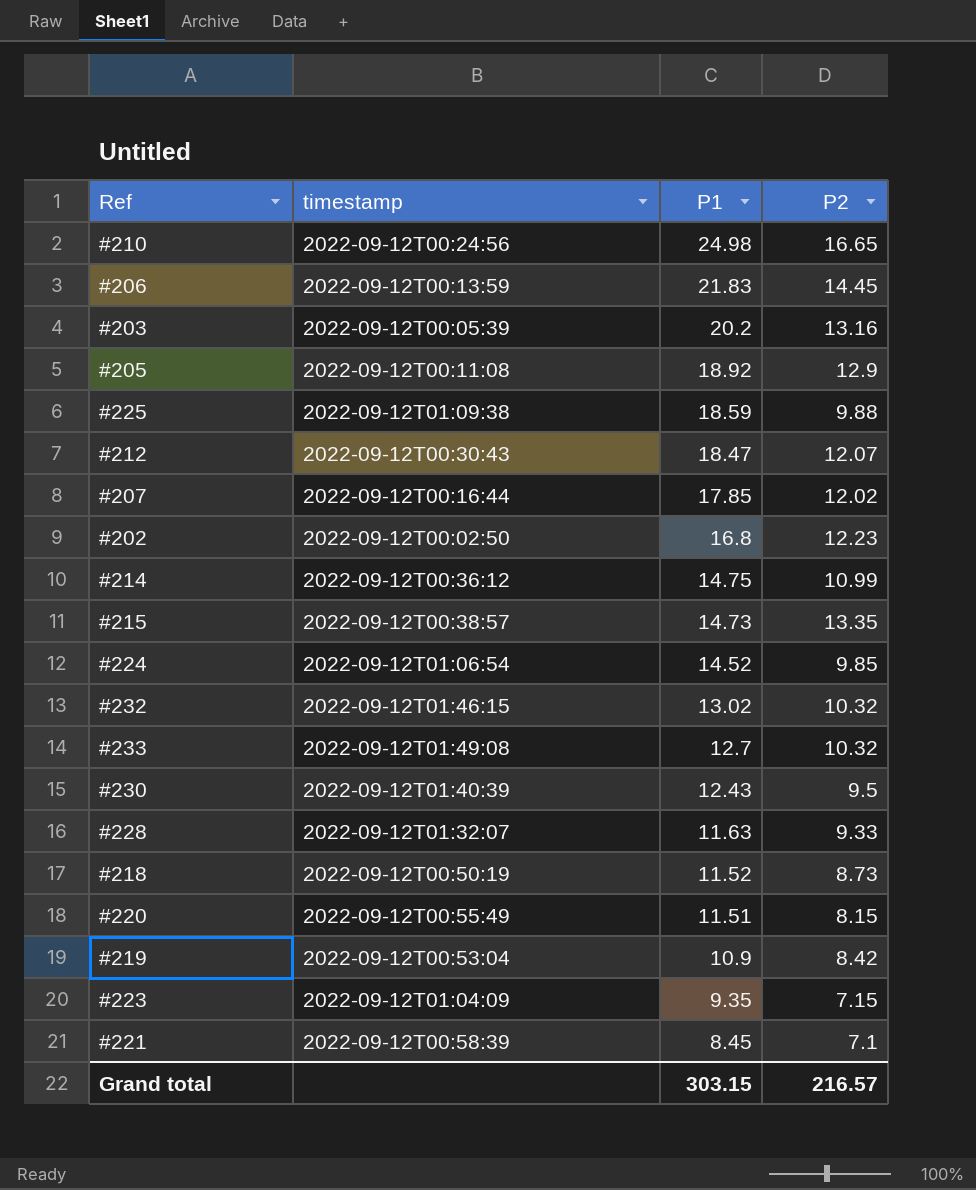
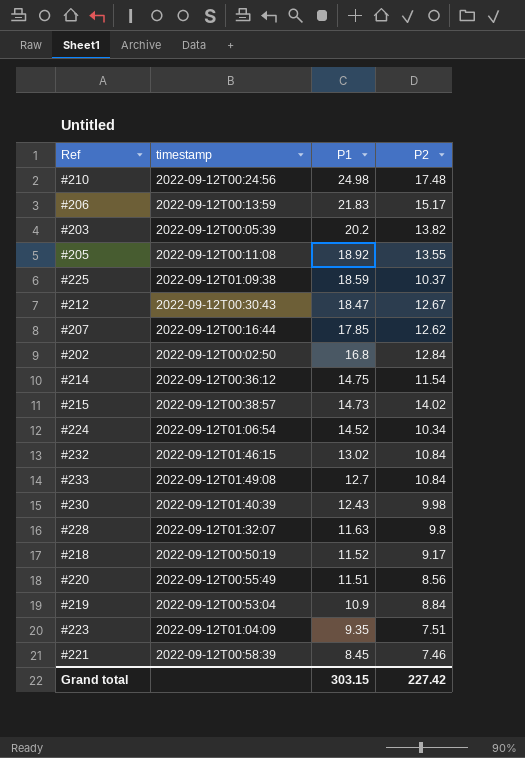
#210 | P2: 16.65 -> 17.48
#206 | P2: 14.45 -> 15.17
#203 | P2: 13.16 -> 13.82
#205 | P2: 12.9 -> 13.55
#225 | P2: 9.88 -> 10.37
#212 | P2: 12.07 -> 12.67
#207 | P2: 12.02 -> 12.62
#202 | P2: 12.23 -> 12.84
#214 | P2: 10.99 -> 11.54
#215 | P2: 13.35 -> 14.02
#224 | P2: 9.85 -> 10.34
#232 | P2: 10.32 -> 10.84
#233 | P2: 10.32 -> 10.84
#230 | P2: 9.5 -> 9.98
#228 | P2: 9.33 -> 9.8
#218 | P2: 8.73 -> 9.17
#220 | P2: 8.15 -> 8.56
#219 | P2: 8.42 -> 8.84
#223 | P2: 7.15 -> 7.51
#221 | P2: 7.1 -> 7.46
Grand total | P2: 216.57 -> 227.42

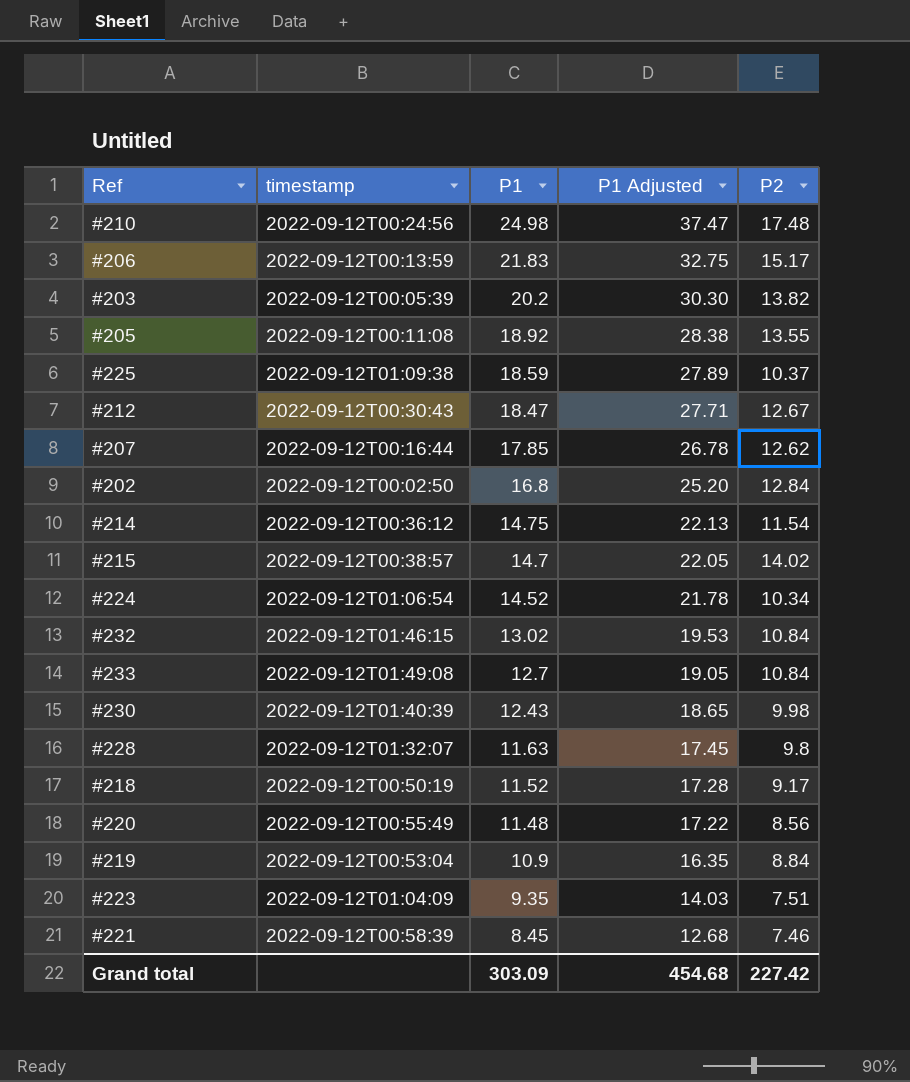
column P1 Adjusted | formula: none -> [P1] * 1.5
#215 | P1: 14.73 -> 14.7
#220 | P1: 11.51 -> 11.48
Grand total | P1: 303.15 -> 303.09

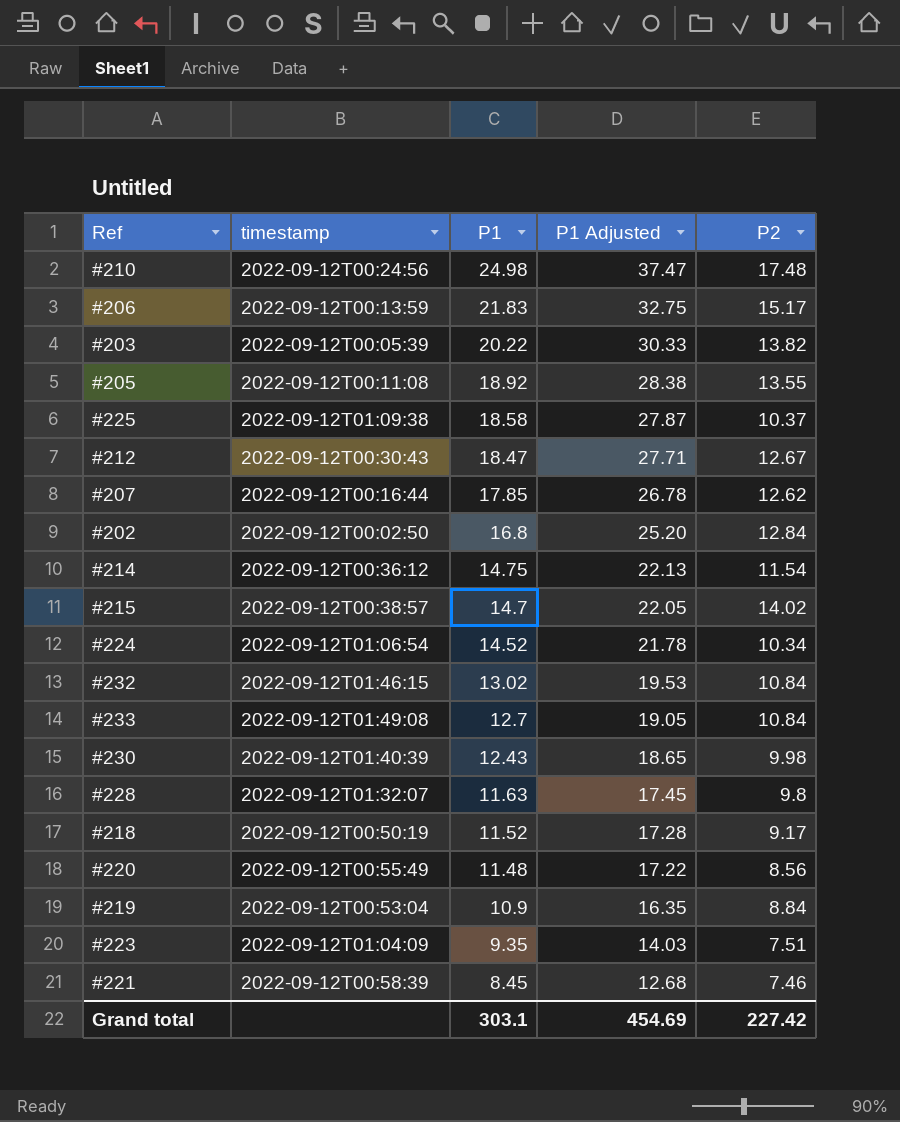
#203 | P1: 20.2 -> 20.22
#203 | P1 Adjusted: 30.30 -> 30.33
#225 | P1: 18.59 -> 18.58
#225 | P1 Adjusted: 27.89 -> 27.87
Grand total | P1: 303.09 -> 303.1
Grand total | P1 Adjusted: 454.68 -> 454.69

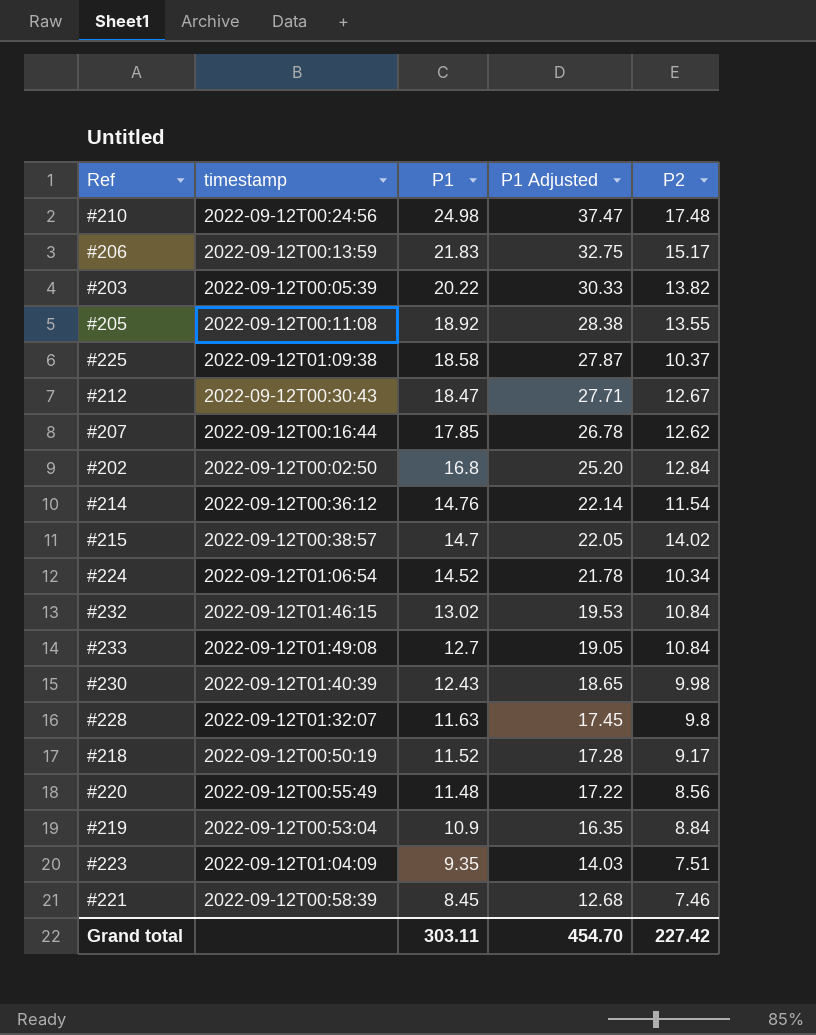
#214 | P1: 14.75 -> 14.76
#214 | P1 Adjusted: 22.13 -> 22.14
Grand total | P1: 303.1 -> 303.11
Grand total | P1 Adjusted: 454.69 -> 454.70

